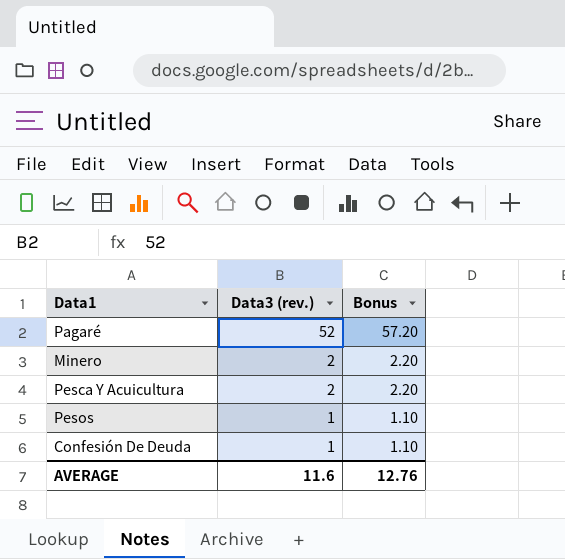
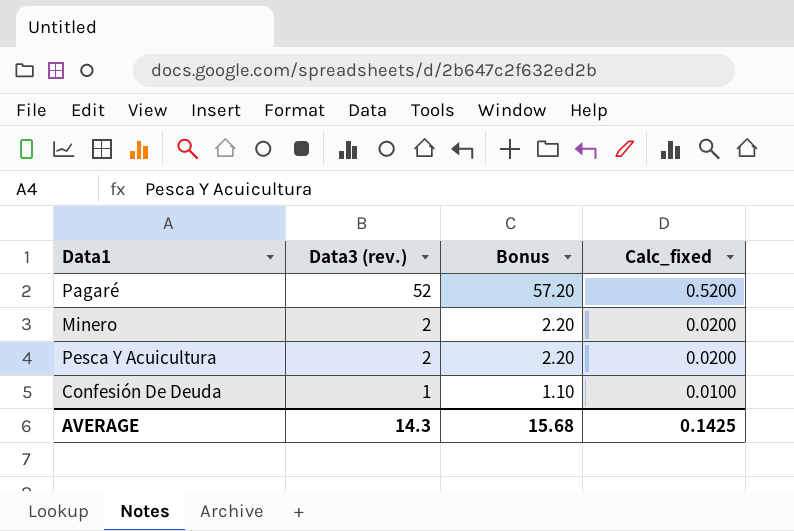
column Calc_fixed | formula: none -> [Data3 (rev.)] * 0.01
row Pesos: 1 | 1.10 -> none
AVERAGE | Data3 (rev.): 11.6 -> 14.3
AVERAGE | Bonus: 12.76 -> 15.68

